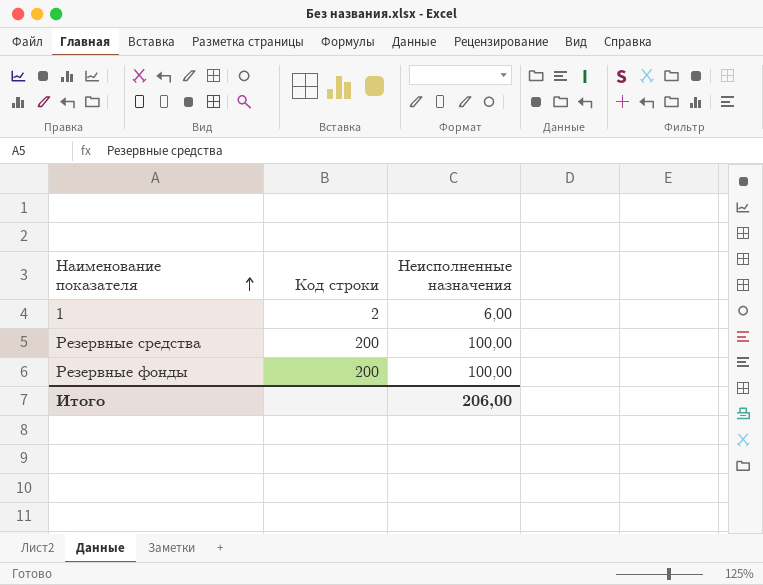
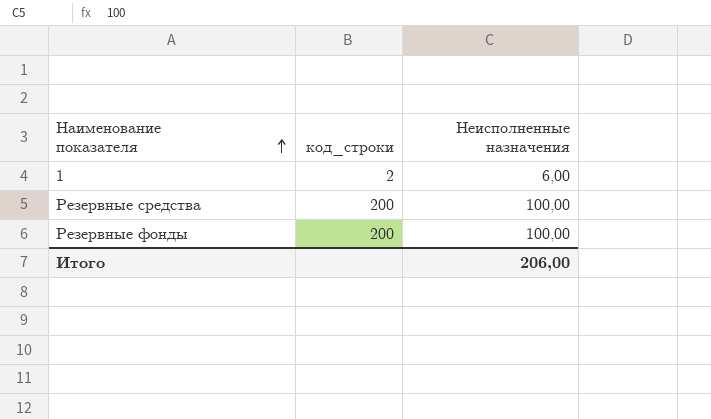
column name: Код строки -> код_строки

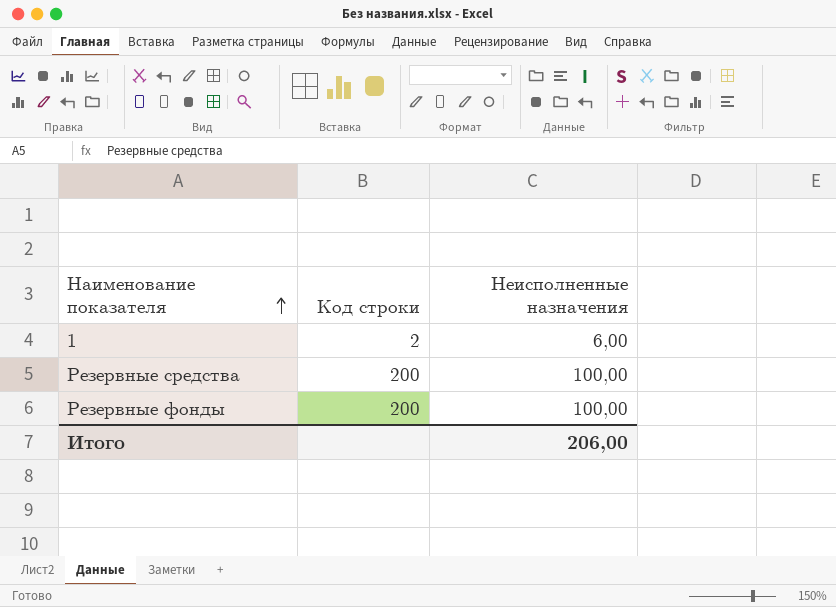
column name: код_строки -> Код строки

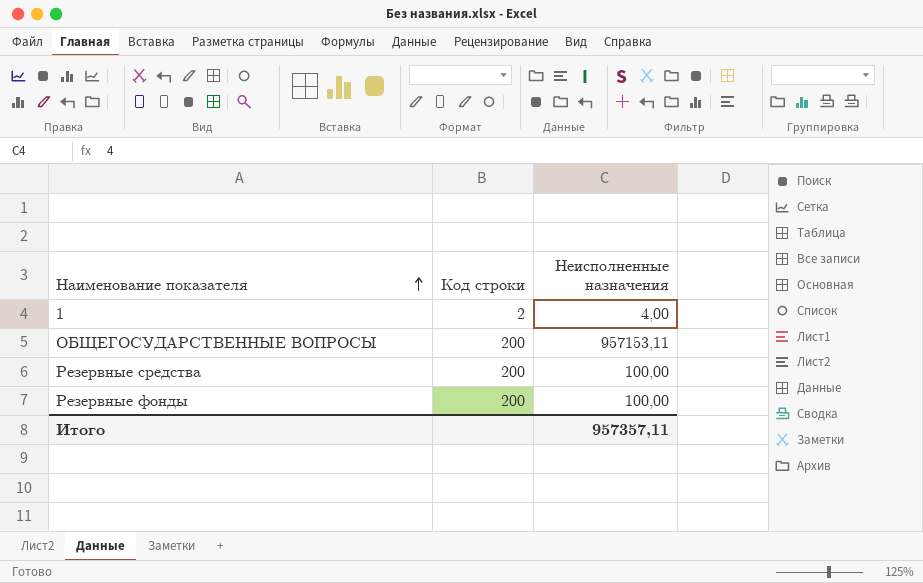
1 | Неисполненные назначения: 6,00 -> 4,00
row ОБЩЕГОСУДАРСТВЕННЫЕ ВОПРОСЫ: none -> 200 | 957153,11
Итого | Неисполненные назначения: 206,00 -> 957357,11

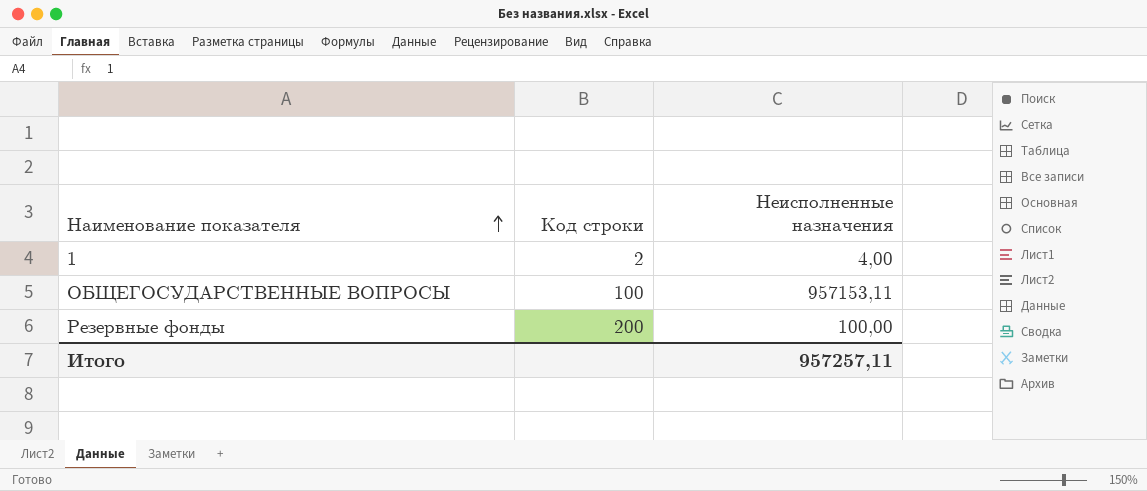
row Резервные средства: 200 | 100,00 -> none
ОБЩЕГОСУДАРСТВЕННЫЕ ВОПРОСЫ | Код строки: 200 -> 100
Итого | Неисполненные назначения: 957357,11 -> 957257,11

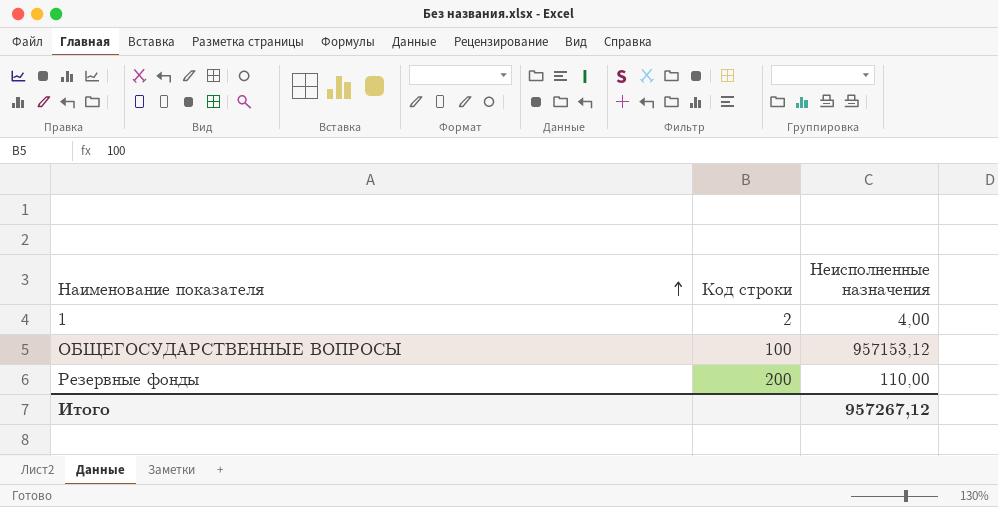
ОБЩЕГОСУДАРСТВЕННЫЕ ВОПРОСЫ | Неисполненные назначения: 957153,11 -> 957153,12
Резервные фонды | Неисполненные назначения: 100,00 -> 110,00
Итого | Неисполненные назначения: 957257,11 -> 957267,12

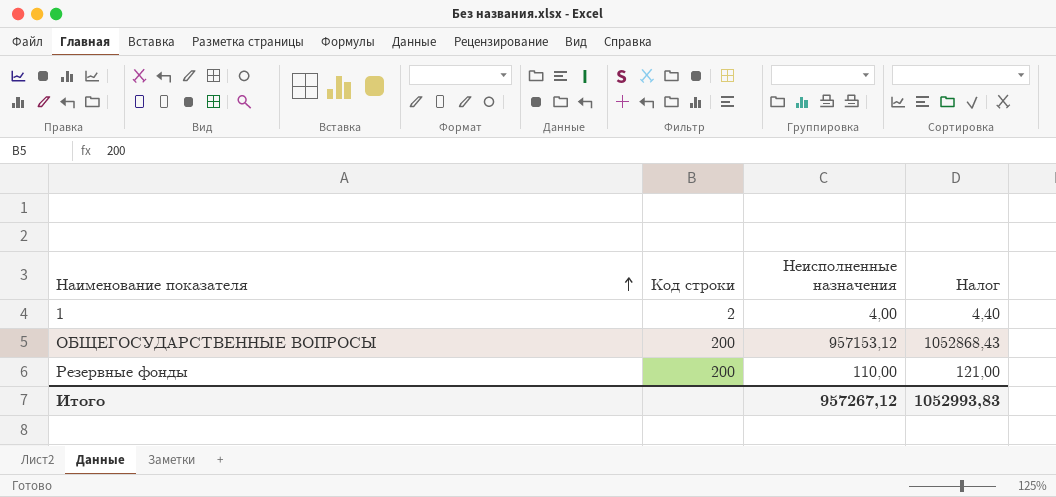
column Налог | formula: none -> [Неисполненные назначения] * 1,1
ОБЩЕГОСУДАРСТВЕННЫЕ ВОПРОСЫ | Код строки: 100 -> 200

